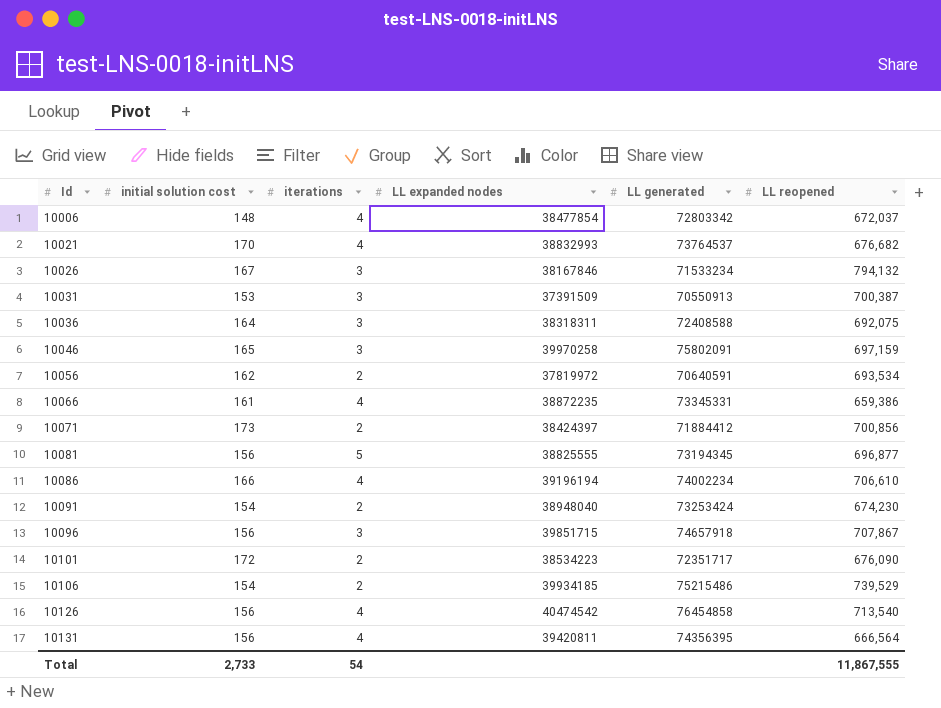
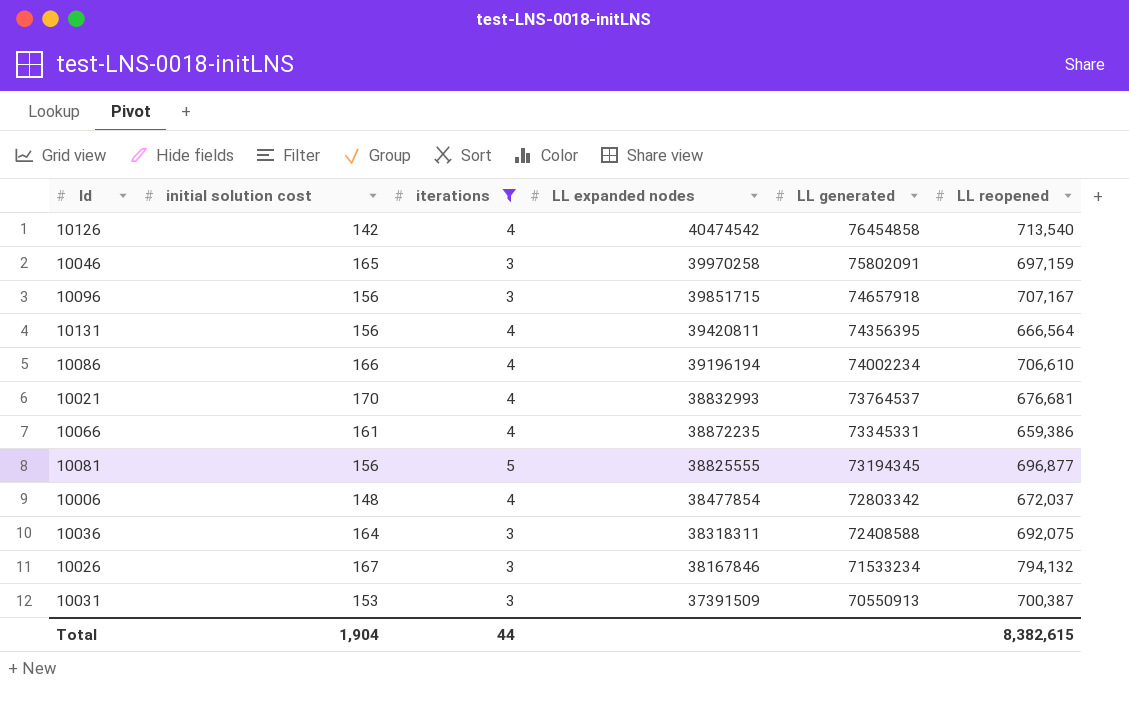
filter: none -> iterations != 2
row order: Id ascending -> LL generated descending
10126 | initial solution cost: 156 -> 142
10096 | LL reopened: 707,867 -> 707,167
10021 | LL reopened: 676,682 -> 676,681
Total | initial solution cost: 2,733 -> 1,904
Total | iterations: 54 -> 44
Total | LL reopened: 11,867,555 -> 8,382,615

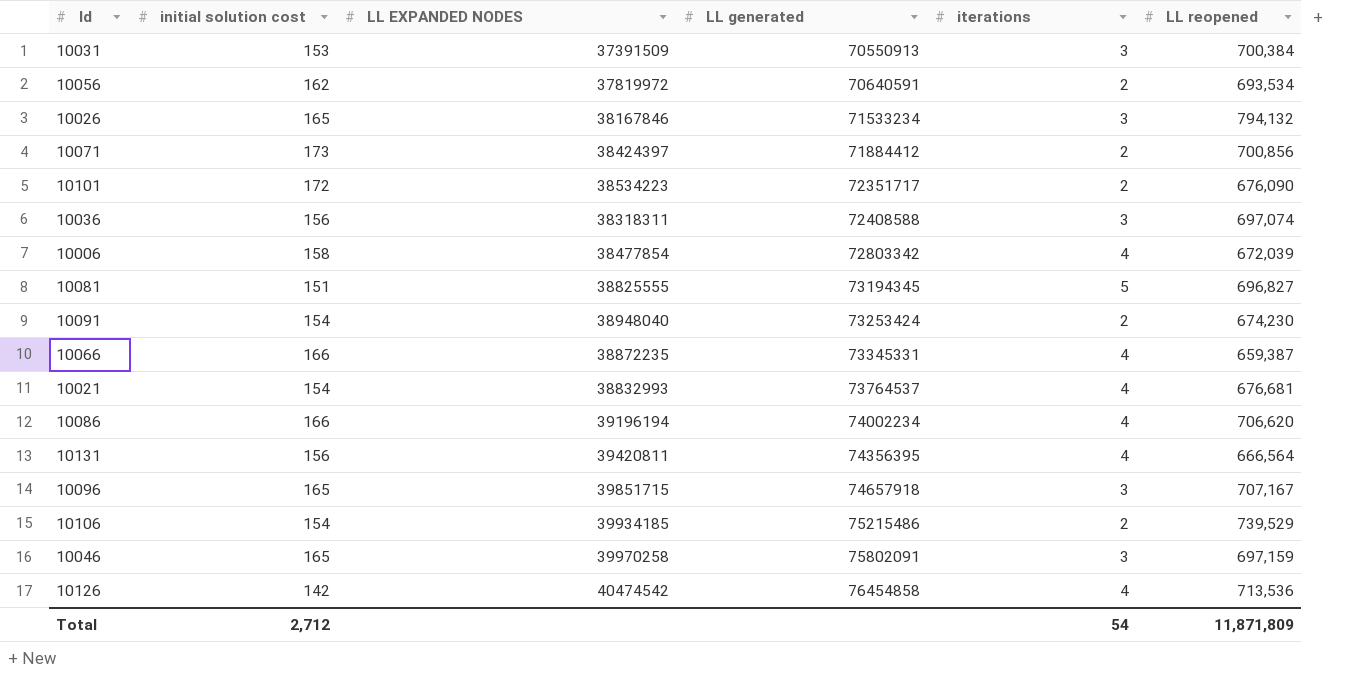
filter: iterations != 2 -> none
row order: LL generated descending -> LL generated ascending
column name: LL expanded nodes -> LL EXPANDED NODES
column iterations | position: 3 -> 5
10031 | LL reopened: 700,387 -> 700,384
10026 | initial solution cost: 167 -> 165
10036 | initial solution cost: 164 -> 156
10036 | LL reopened: 692,075 -> 697,074
10006 | initial solution cost: 148 -> 158
10006 | LL reopened: 672,037 -> 672,039
10081 | initial solution cost: 156 -> 151
10081 | LL reopened: 696,877 -> 696,827
10066 | initial solution cost: 161 -> 166
10066 | LL reopened: 659,386 -> 659,387
10021 | initial solution cost: 170 -> 154
10086 | LL reopened: 706,610 -> 706,620
10096 | initial solution cost: 156 -> 165
10126 | LL reopened: 713,540 -> 713,536
Total | initial solution cost: 1,904 -> 2,712
Total | iterations: 44 -> 54
Total | LL reopened: 8,382,615 -> 11,871,809

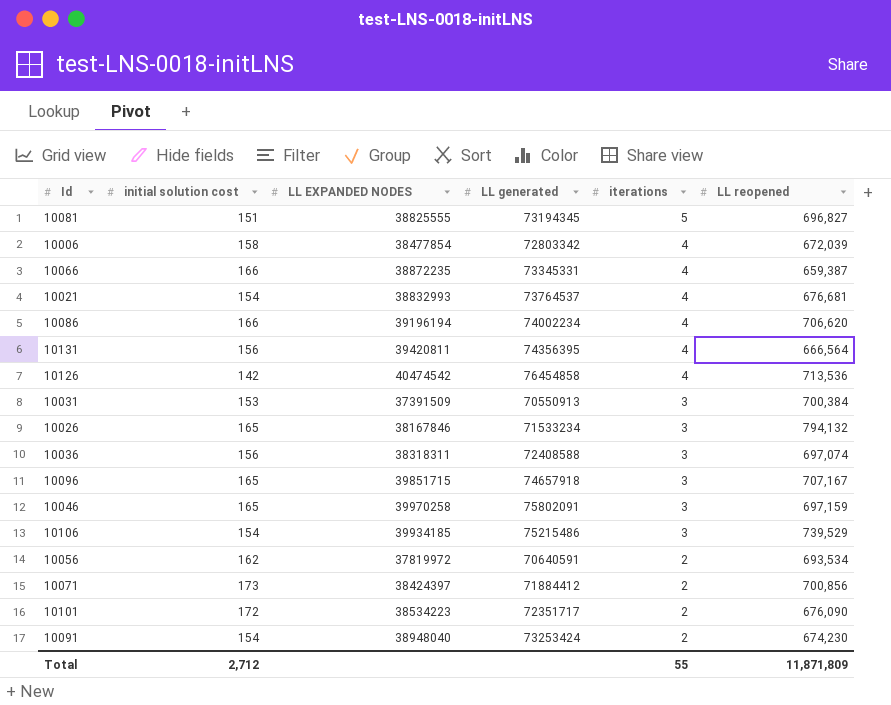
row order: LL generated ascending -> iterations descending
10106 | iterations: 2 -> 3
Total | iterations: 54 -> 55

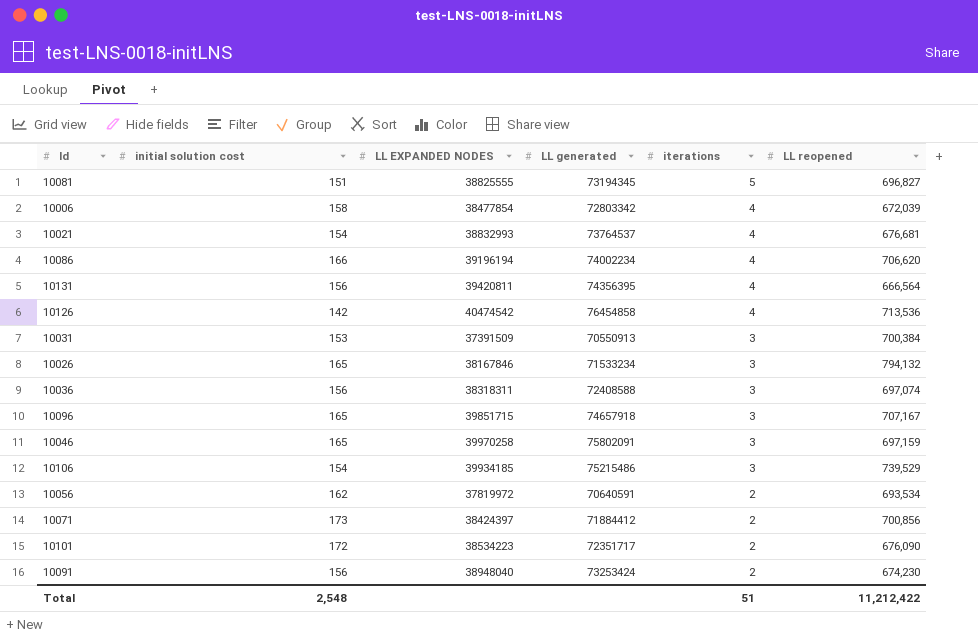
row 10066: 166 | 38872235 | 73345331 | 4 | 659,387 -> none
10091 | initial solution cost: 154 -> 156
Total | initial solution cost: 2,712 -> 2,548
Total | iterations: 55 -> 51
Total | LL reopened: 11,871,809 -> 11,212,422

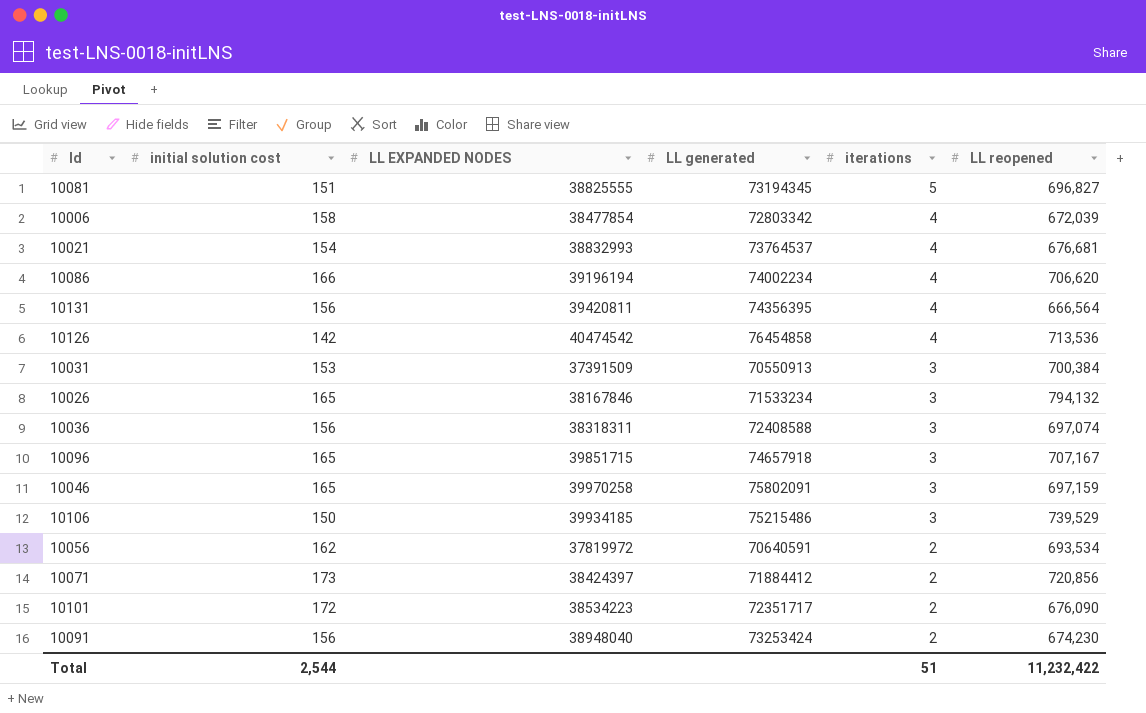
10106 | initial solution cost: 154 -> 150
10071 | LL reopened: 700,856 -> 720,856
Total | initial solution cost: 2,548 -> 2,544
Total | LL reopened: 11,212,422 -> 11,232,422

